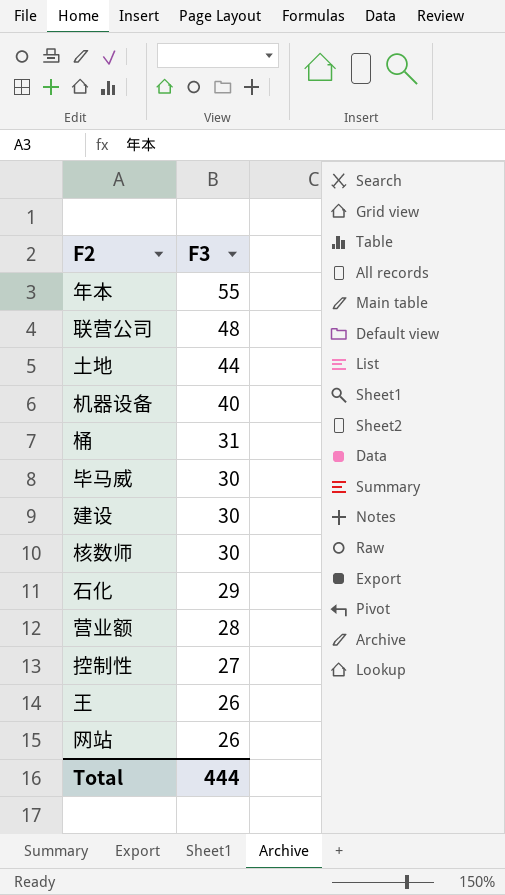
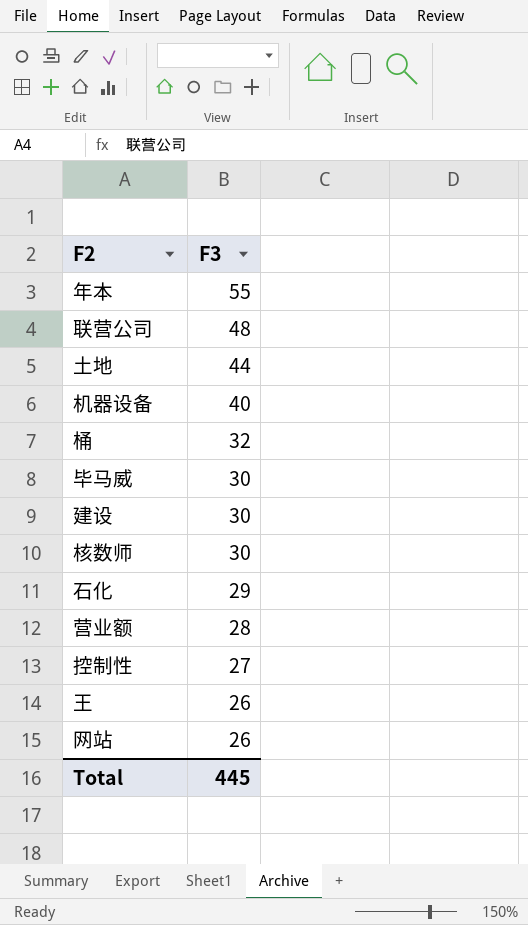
桶 | F3: 31 -> 32
Total | F3: 444 -> 445

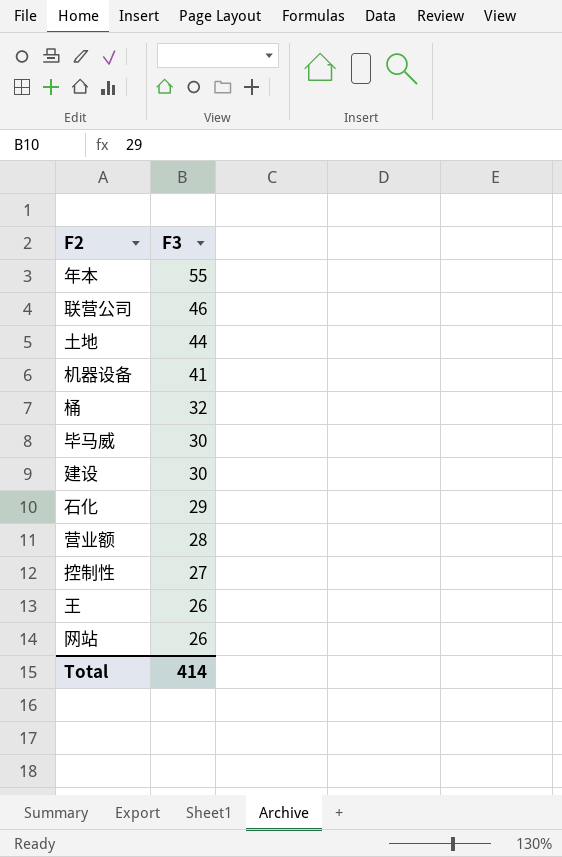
row 核数师: 30 -> none
联营公司 | F3: 48 -> 46
机器设备 | F3: 40 -> 41
Total | F3: 445 -> 414

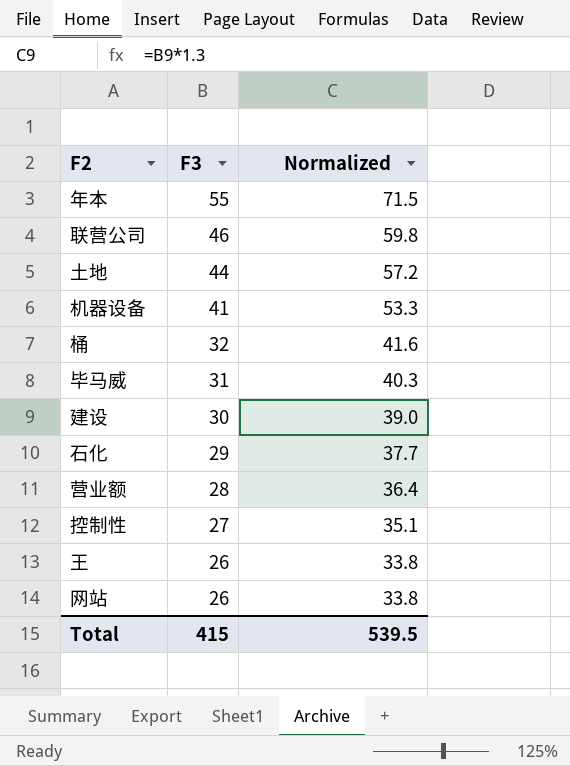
column Normalized | formula: none -> [F3] * 1.3
毕马威 | F3: 30 -> 31
Total | F3: 414 -> 415

